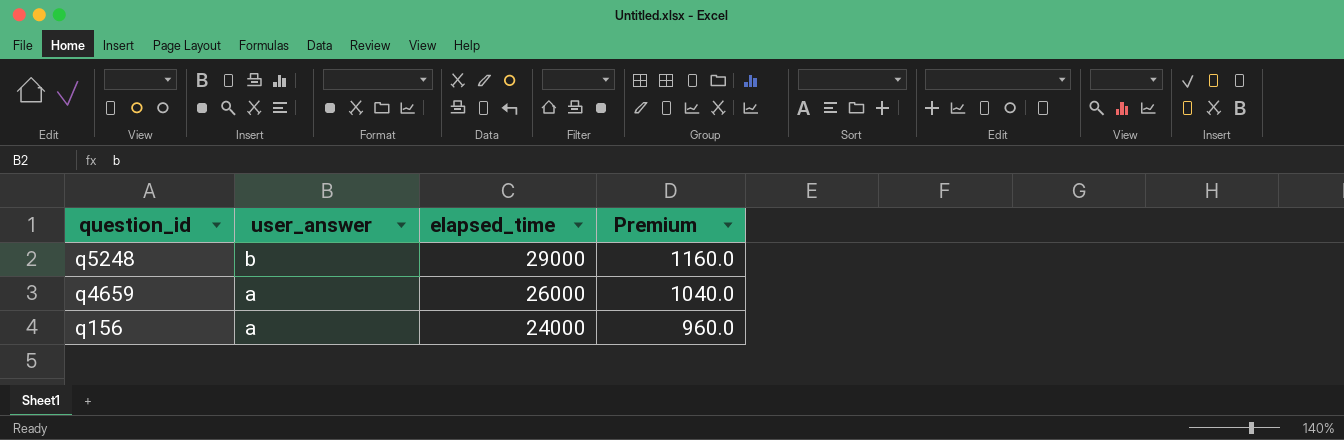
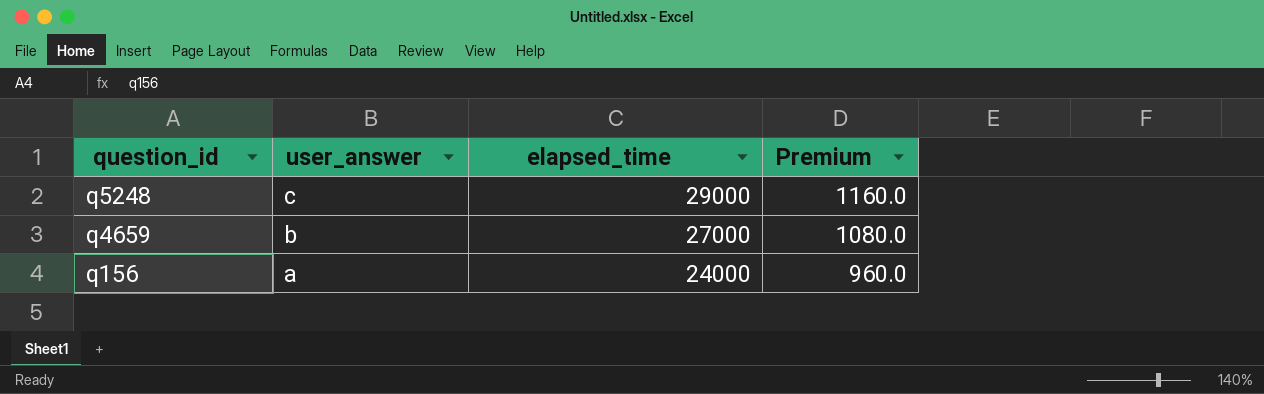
q5248 | user_answer: b -> c
q4659 | user_answer: a -> b
q4659 | elapsed_time: 26000 -> 27000
q4659 | Premium: 1040.0 -> 1080.0

